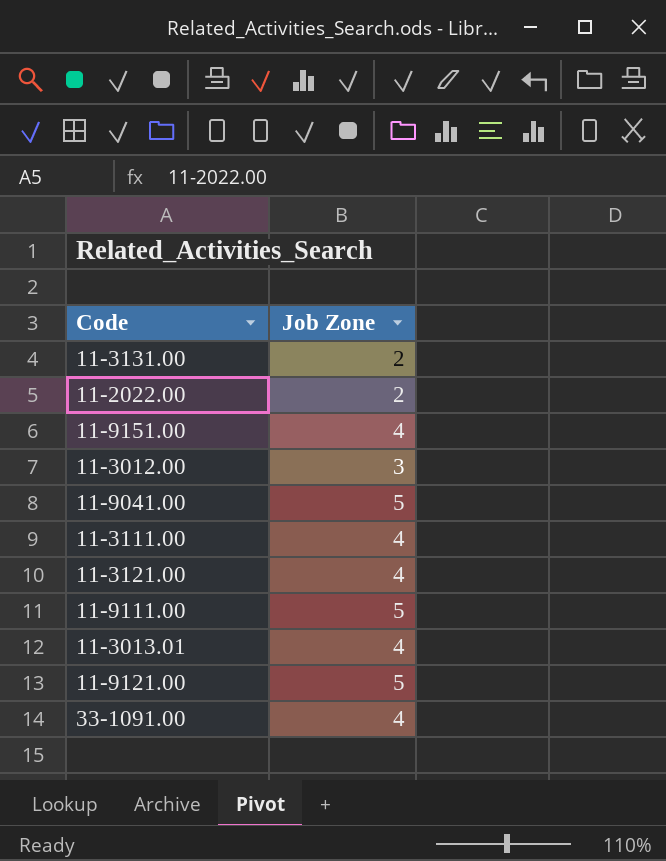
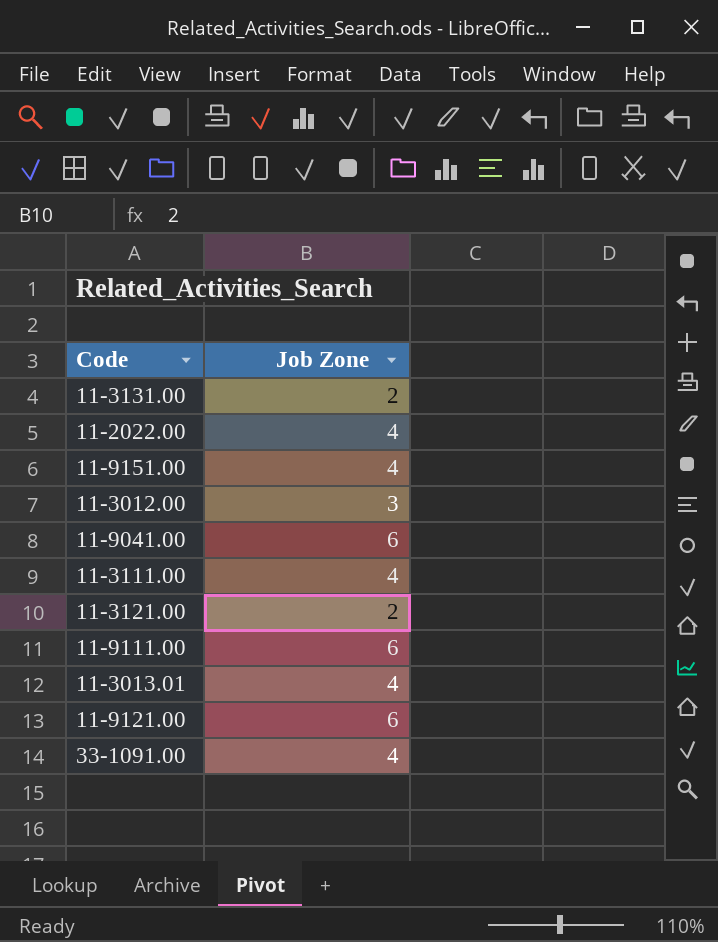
11-2022.00 | Job Zone: 2 -> 4
11-9041.00 | Job Zone: 5 -> 6
11-3121.00 | Job Zone: 4 -> 2
11-9111.00 | Job Zone: 5 -> 6
11-9121.00 | Job Zone: 5 -> 6

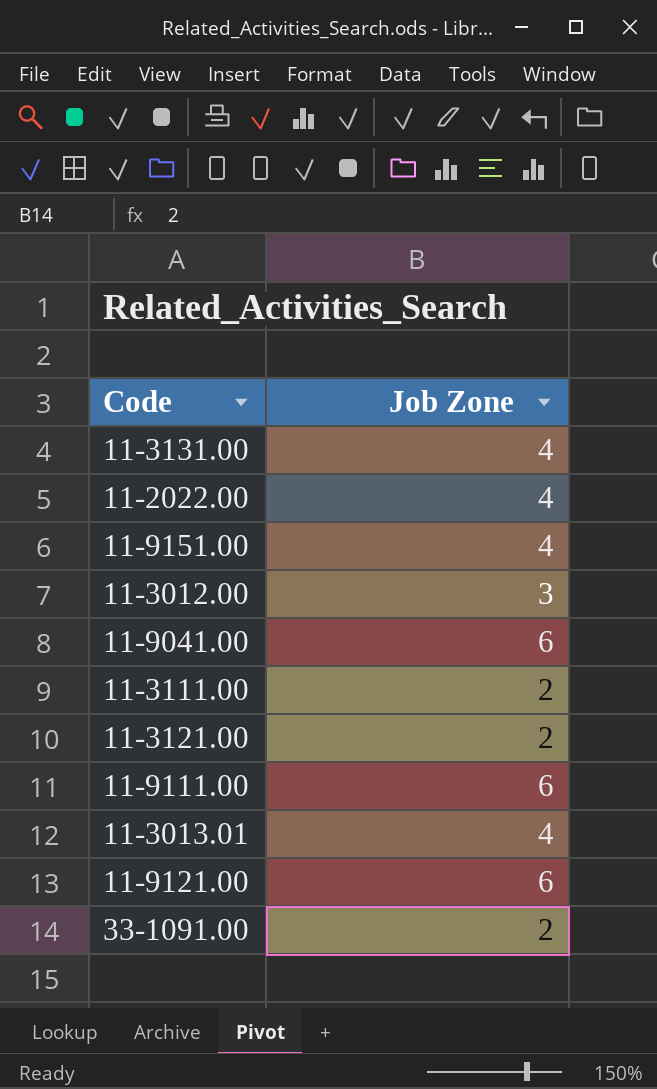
11-3131.00 | Job Zone: 2 -> 4
11-3111.00 | Job Zone: 4 -> 2
33-1091.00 | Job Zone: 4 -> 2

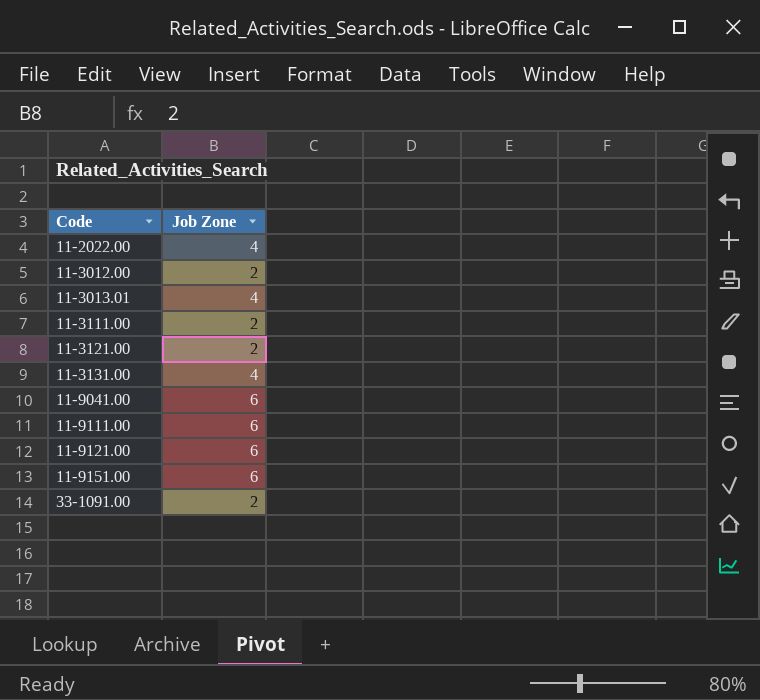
row order: none -> Code ascending
11-3012.00 | Job Zone: 3 -> 2
11-9151.00 | Job Zone: 4 -> 6

